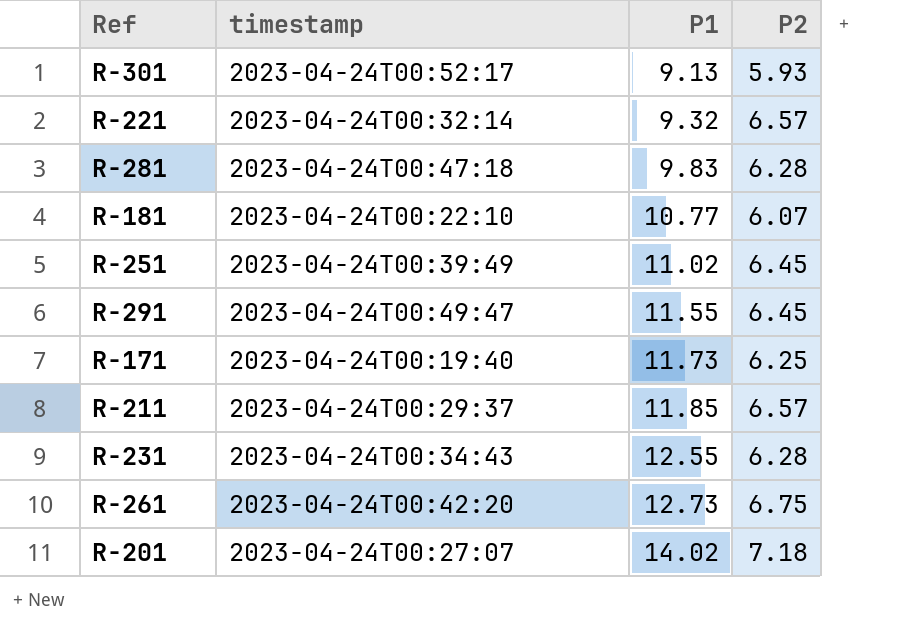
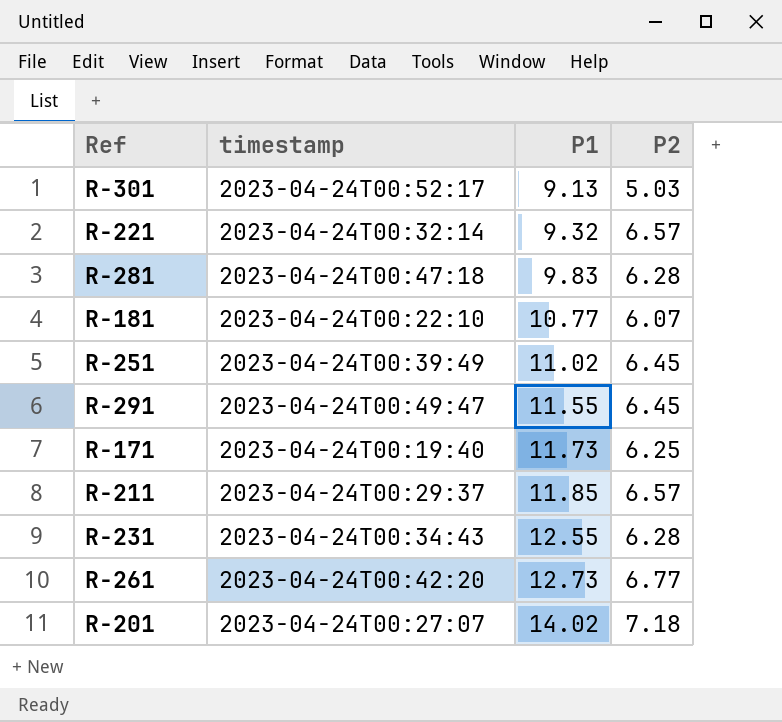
R-301 | P2: 5.93 -> 5.03
R-261 | P2: 6.75 -> 6.77

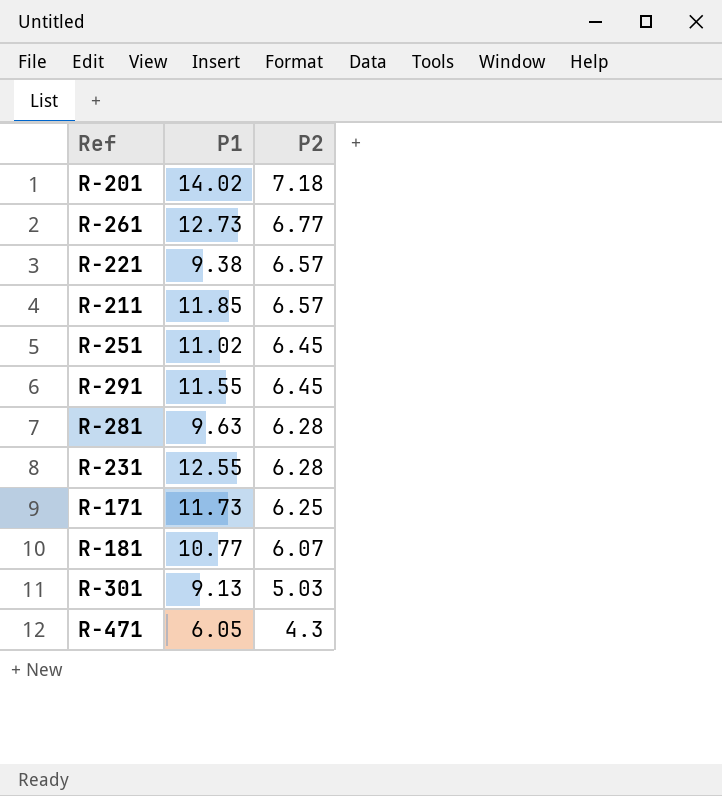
row order: P1 ascending -> P2 descending
column timestamp | position: 2 -> none
R-221 | P1: 9.32 -> 9.38
R-281 | P1: 9.83 -> 9.63
row R-471: none -> 6.05 | 4.3

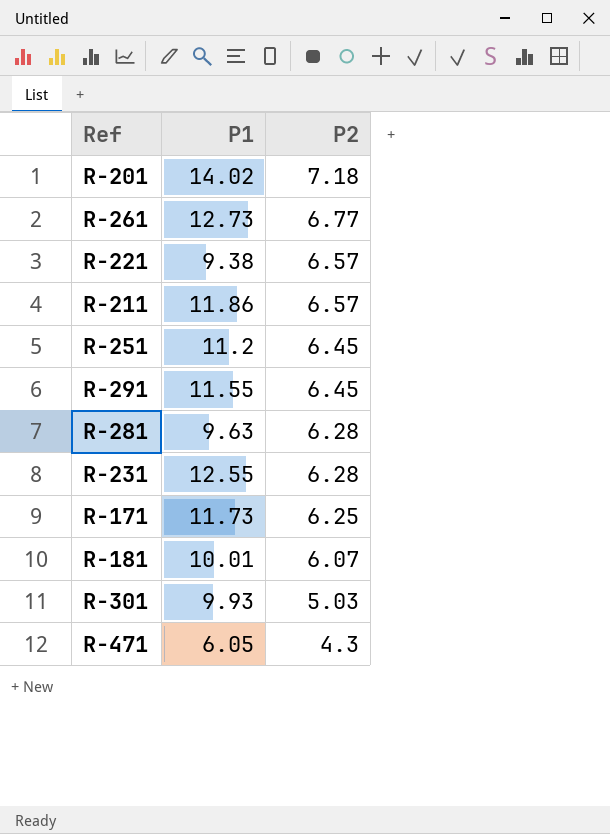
R-211 | P1: 11.85 -> 11.86
R-251 | P1: 11.02 -> 11.2
R-181 | P1: 10.77 -> 10.01
R-301 | P1: 9.13 -> 9.93

